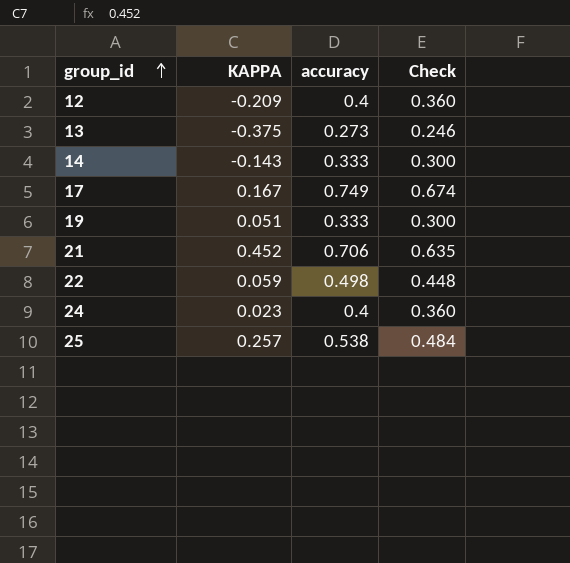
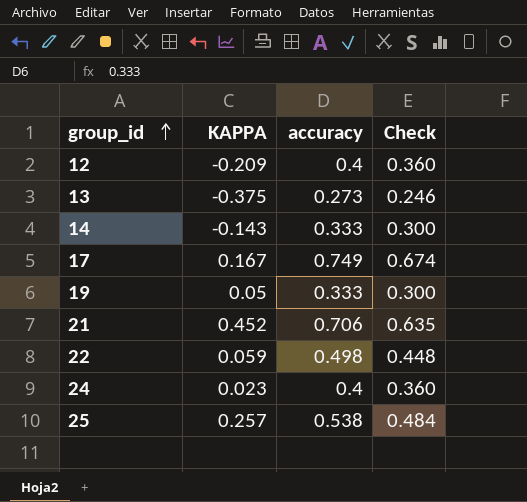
19 | KAPPA: 0.051 -> 0.05

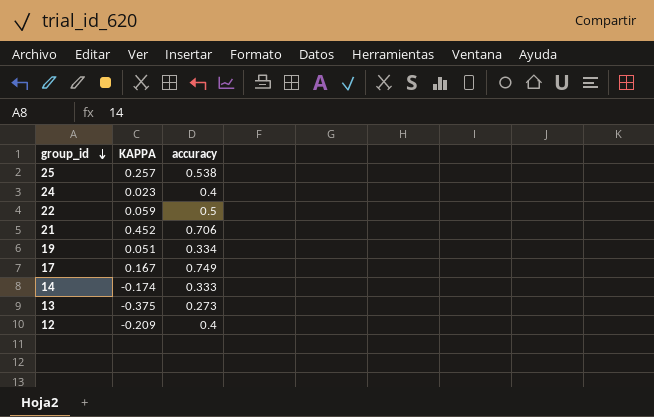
row order: group_id ascending -> group_id descending
column Check | formula: [accuracy] * 0.9 -> none
22 | accuracy: 0.498 -> 0.5
19 | KAPPA: 0.05 -> 0.051
19 | accuracy: 0.333 -> 0.334
14 | KAPPA: -0.143 -> -0.174

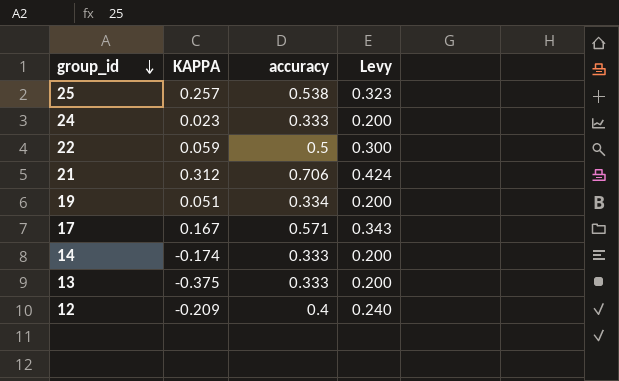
column Levy | formula: none -> [accuracy] * 0.6
24 | accuracy: 0.4 -> 0.333
21 | KAPPA: 0.452 -> 0.312
17 | accuracy: 0.749 -> 0.571
13 | accuracy: 0.273 -> 0.333

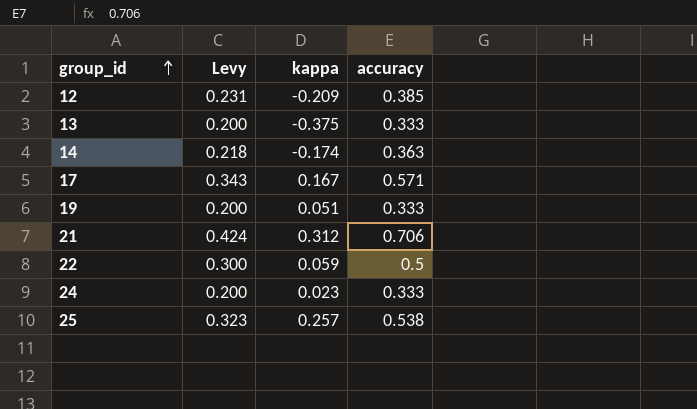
row order: group_id descending -> group_id ascending
column Levy | position: 4 -> 2
column name: KAPPA -> kappa
12 | Levy: 0.240 -> 0.231
12 | accuracy: 0.4 -> 0.385
14 | Levy: 0.200 -> 0.218
14 | accuracy: 0.333 -> 0.363
19 | accuracy: 0.334 -> 0.333

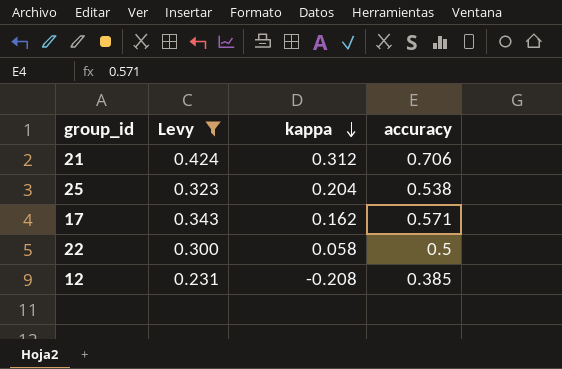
filter: none -> Levy >= 0.231
row order: group_id ascending -> kappa descending
25 | kappa: 0.257 -> 0.204
17 | kappa: 0.167 -> 0.162
22 | kappa: 0.059 -> 0.058
12 | kappa: -0.209 -> -0.208

